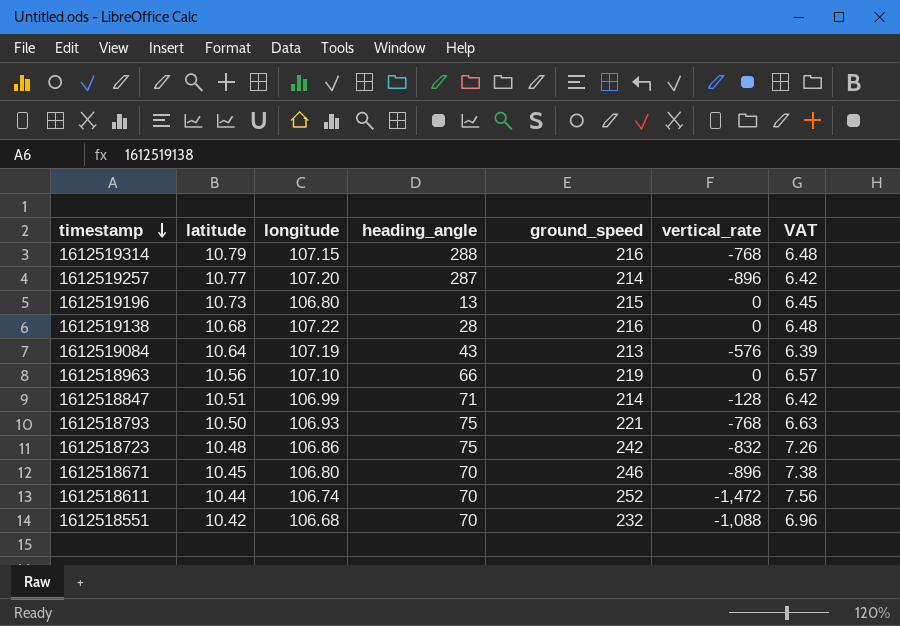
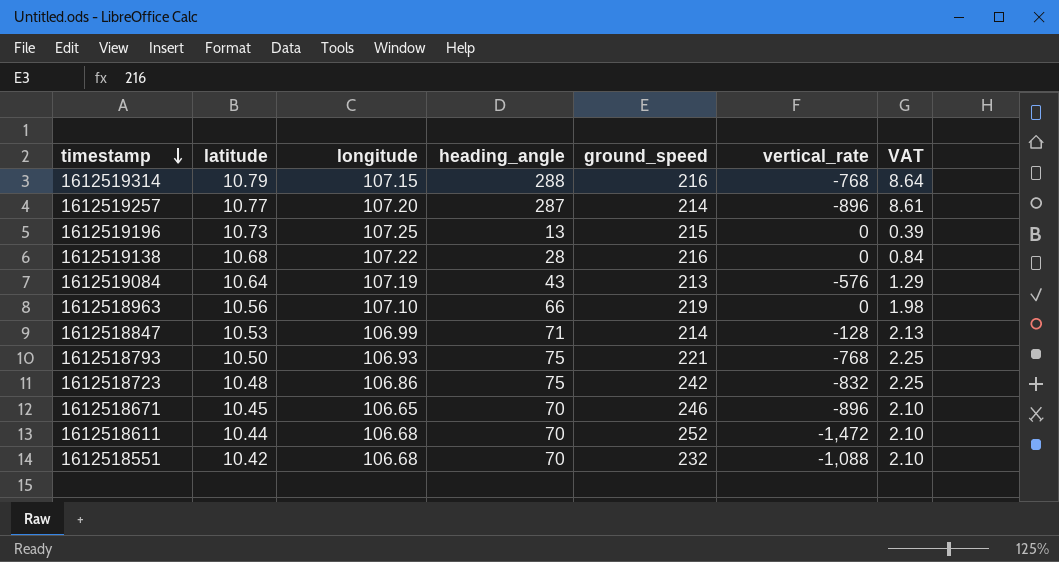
column VAT | formula: [ground_speed] * 0.03 -> [heading_angle] * 0.03
1612519196 | longitude: 106.80 -> 107.25
1612518847 | latitude: 10.51 -> 10.53
1612518671 | longitude: 106.80 -> 106.65
1612518611 | longitude: 106.74 -> 106.68

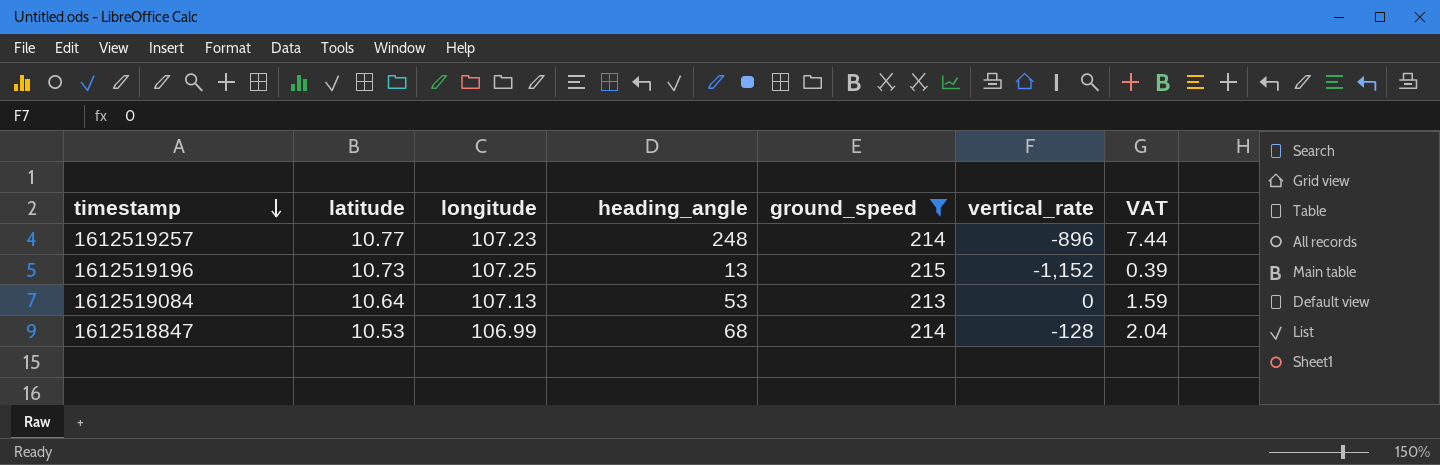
filter: none -> ground_speed <= 215
1612519257 | longitude: 107.20 -> 107.23
1612519257 | heading_angle: 287 -> 248
1612519257 | VAT: 8.61 -> 7.44
1612519196 | vertical_rate: 0 -> -1,152
1612519084 | longitude: 107.19 -> 107.13
1612519084 | heading_angle: 43 -> 53
1612519084 | vertical_rate: -576 -> 0
1612519084 | VAT: 1.29 -> 1.59
1612518847 | heading_angle: 71 -> 68
1612518847 | VAT: 2.13 -> 2.04

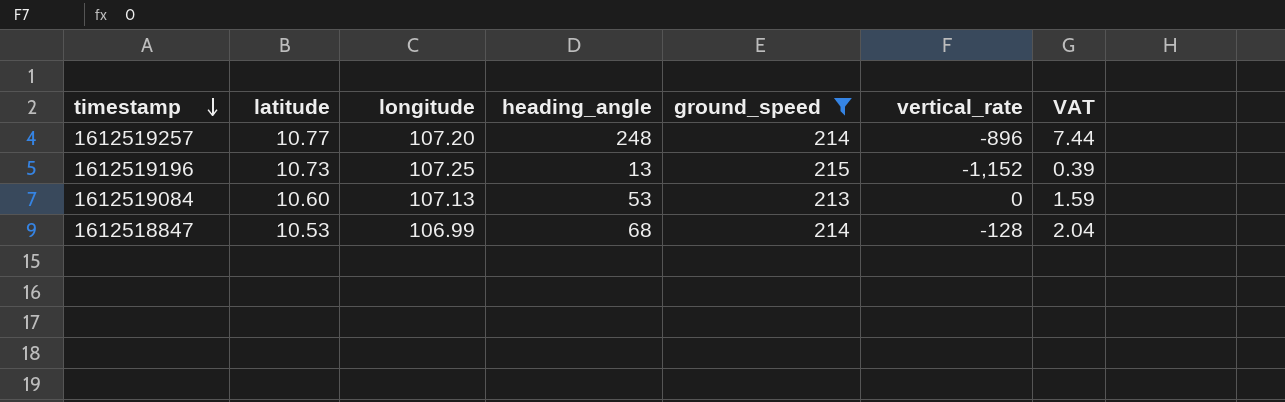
1612519257 | longitude: 107.23 -> 107.20
1612519084 | latitude: 10.64 -> 10.60

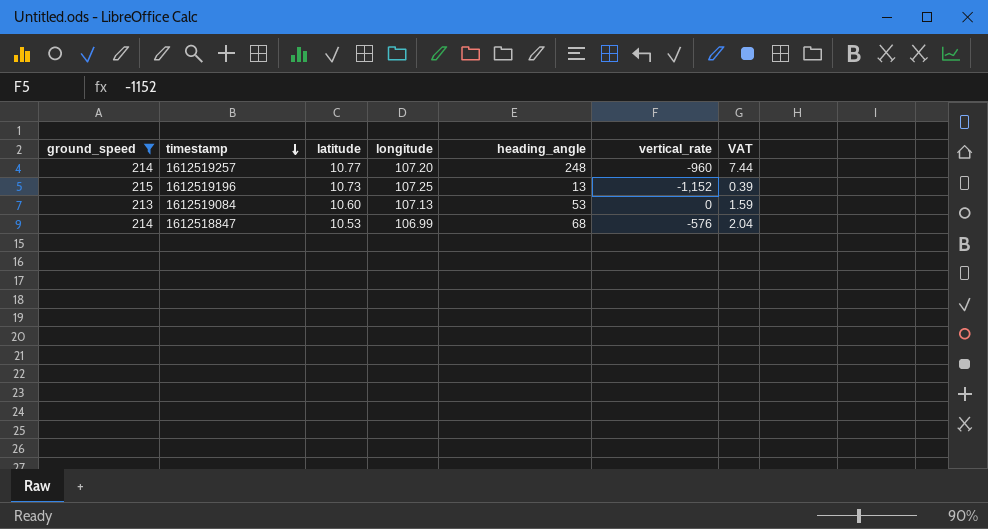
column ground_speed | position: 5 -> 1
1612519257 | vertical_rate: -896 -> -960
1612518847 | vertical_rate: -128 -> -576

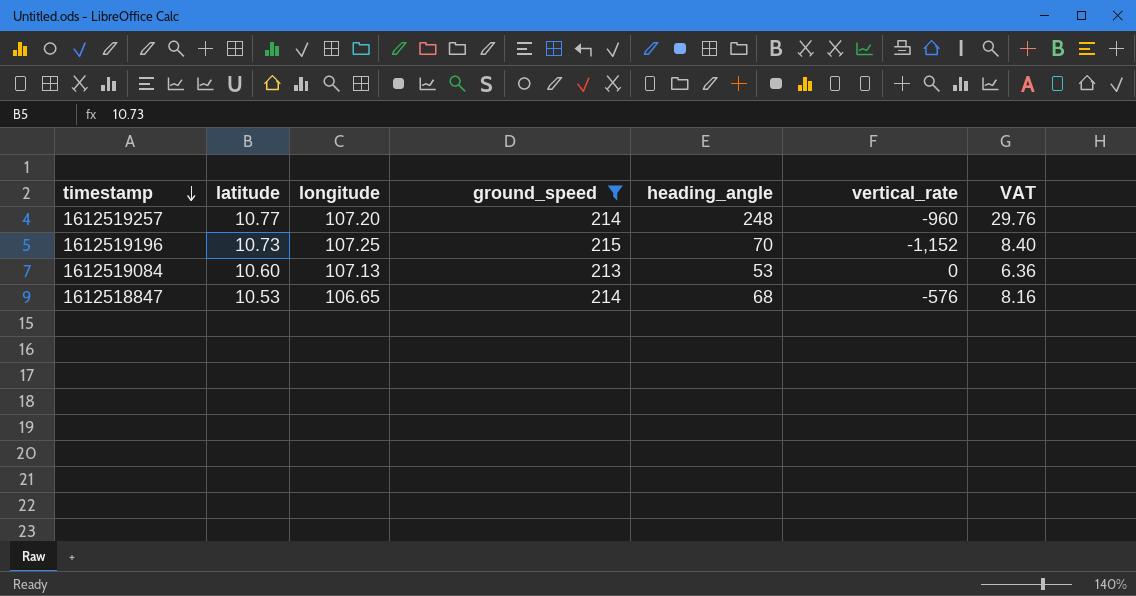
column ground_speed | position: 1 -> 4
column VAT | formula: [heading_angle] * 0.03 -> [heading_angle] * 0.12
1612519196 | heading_angle: 13 -> 70
1612518847 | longitude: 106.99 -> 106.65

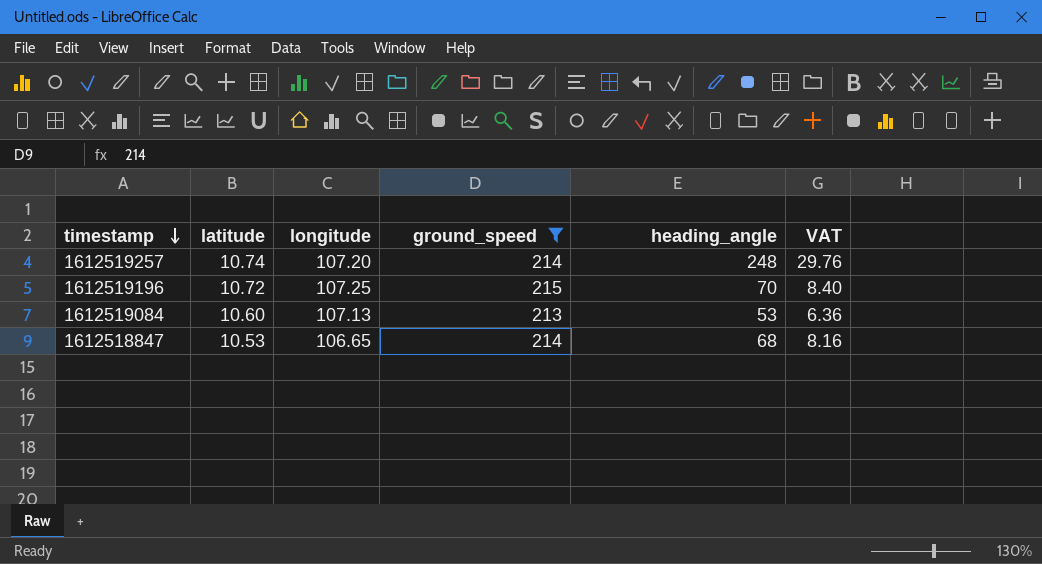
column vertical_rate | position: 6 -> none
1612519257 | latitude: 10.77 -> 10.74
1612519196 | latitude: 10.73 -> 10.72

